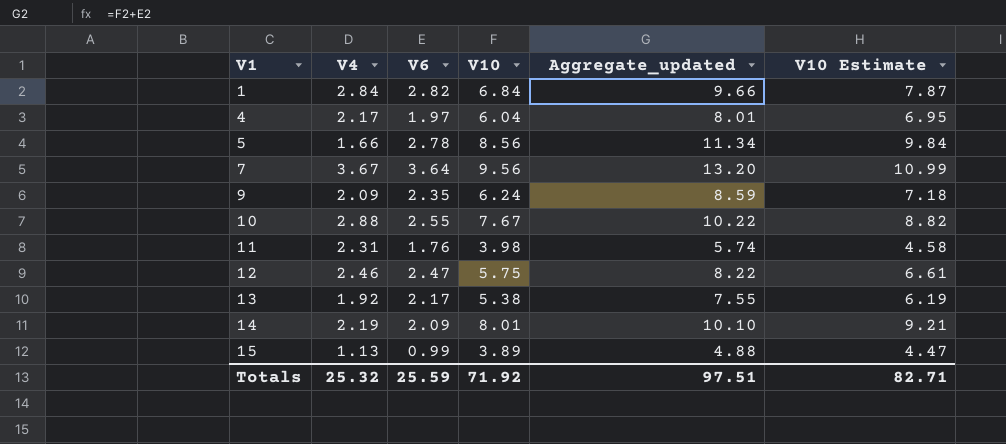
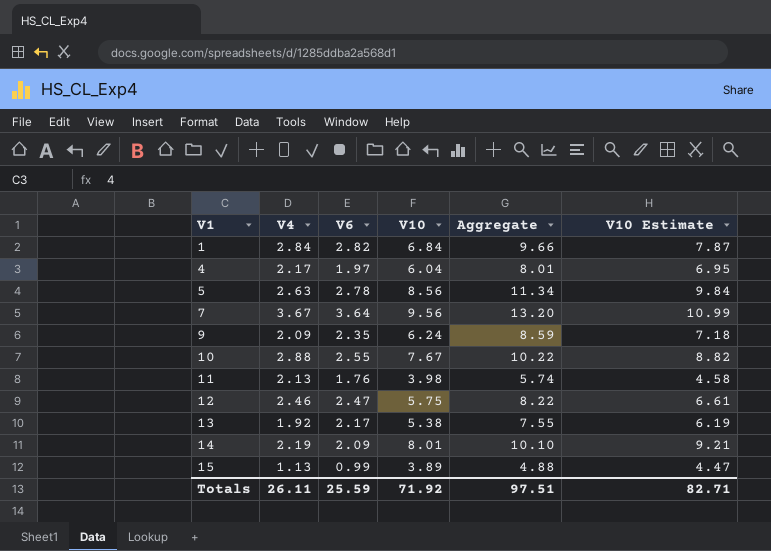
column name: Aggregate_updated -> Aggregate
5 | V4: 1.66 -> 2.63
11 | V4: 2.31 -> 2.13
Totals | V4: 25.32 -> 26.11

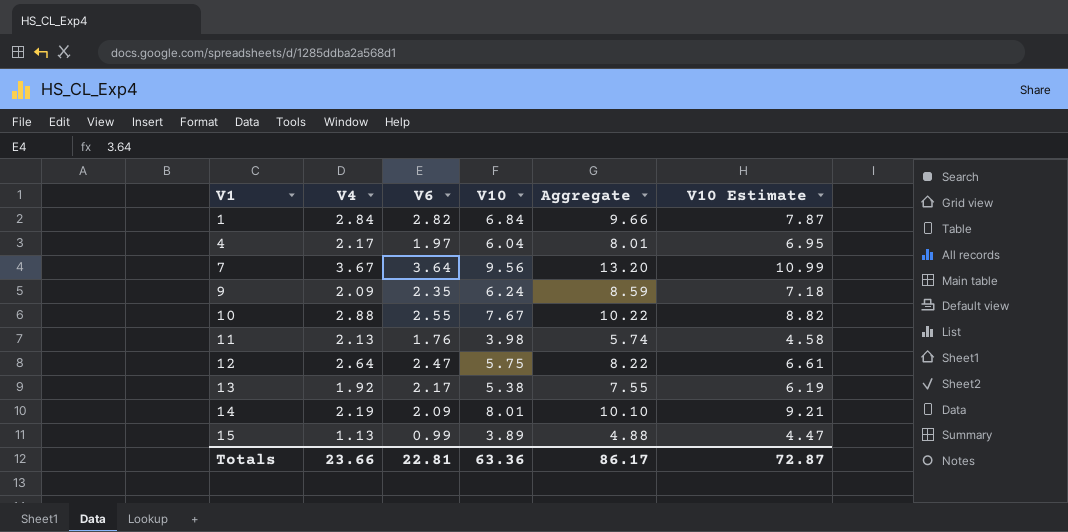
row 5: 2.63 | 2.78 | 8.56 | 11.34 | 9.84 -> none
12 | V4: 2.46 -> 2.64
Totals | V4: 26.11 -> 23.66
Totals | V6: 25.59 -> 22.81
Totals | V10: 71.92 -> 63.36
Totals | Aggregate: 97.51 -> 86.17
Totals | V10 Estimate: 82.71 -> 72.87

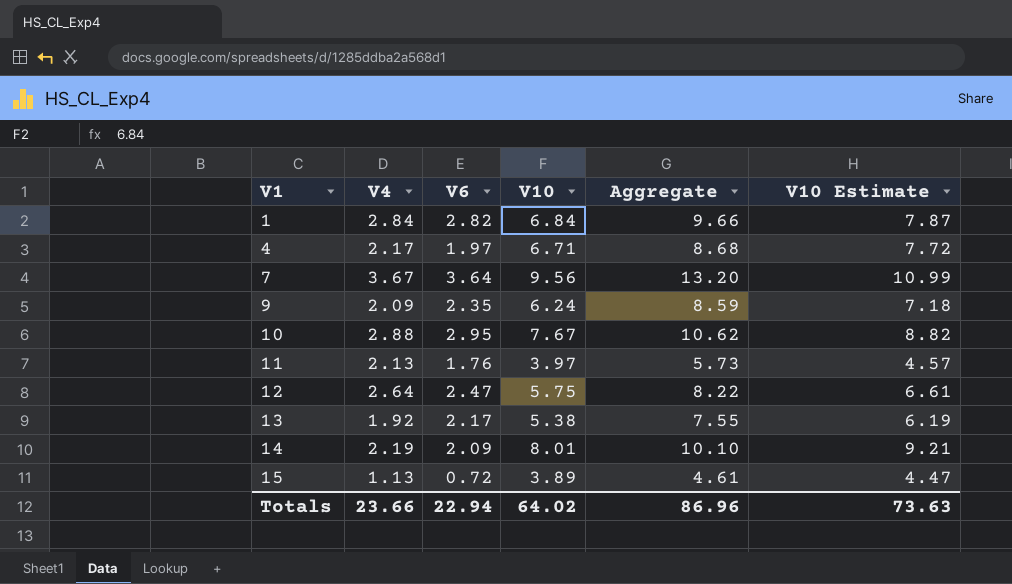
4 | V10: 6.04 -> 6.71
4 | Aggregate: 8.01 -> 8.68
4 | V10 Estimate: 6.95 -> 7.72
10 | V6: 2.55 -> 2.95
10 | Aggregate: 10.22 -> 10.62
11 | V10: 3.98 -> 3.97
11 | Aggregate: 5.74 -> 5.73
11 | V10 Estimate: 4.58 -> 4.57
15 | V6: 0.99 -> 0.72
15 | Aggregate: 4.88 -> 4.61
Totals | V6: 22.81 -> 22.94
Totals | V10: 63.36 -> 64.02
Totals | Aggregate: 86.17 -> 86.96
Totals | V10 Estimate: 72.87 -> 73.63

